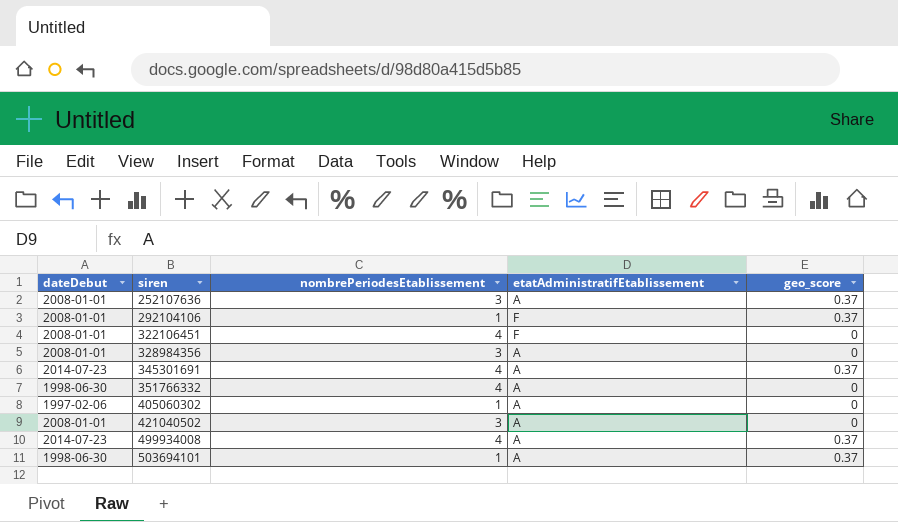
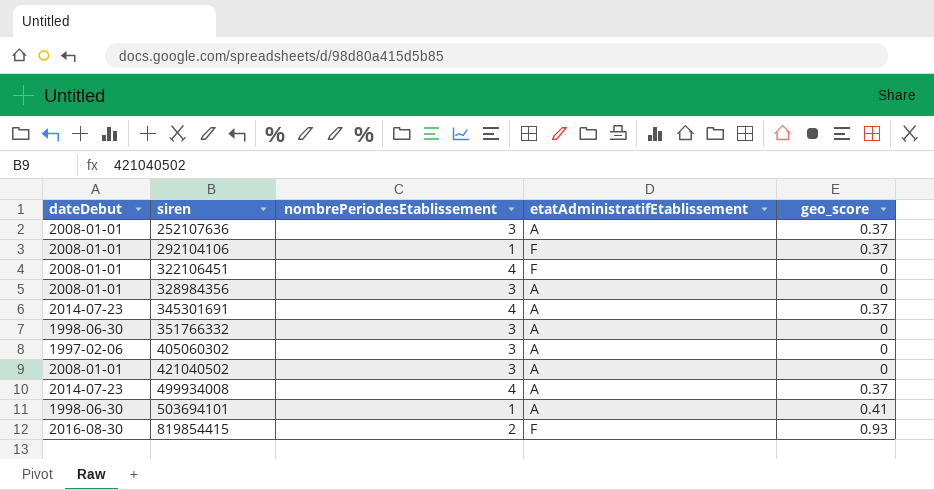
351766332 | nombrePeriodesEtablissement: 4 -> 3
405060302 | nombrePeriodesEtablissement: 1 -> 3
503694101 | geo_score: 0.37 -> 0.41
row 819854415: none -> 2016-08-30 | 2 | F | 0.93

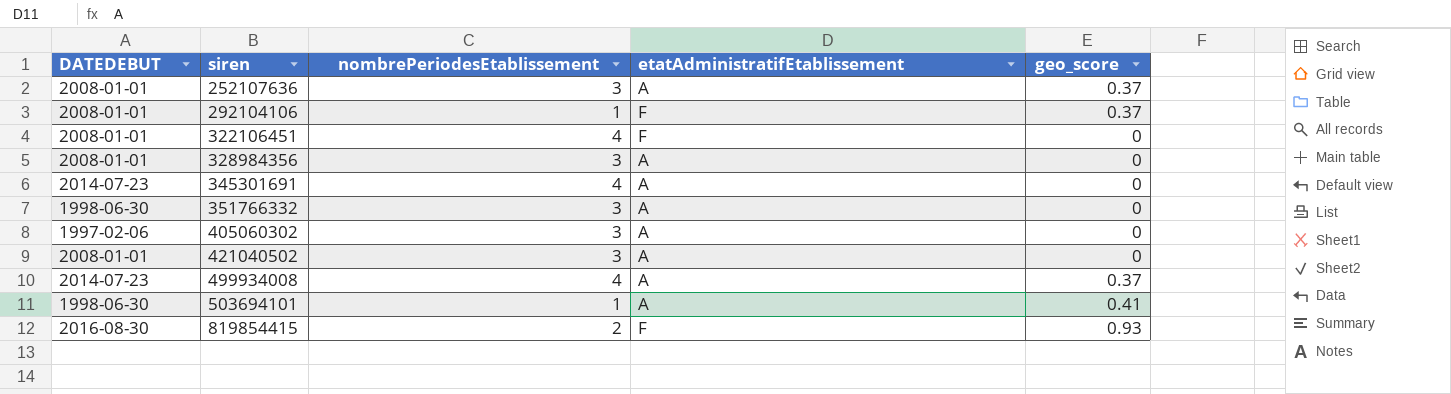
column name: dateDebut -> DATEDEBUT
345301691 | geo_score: 0.37 -> 0

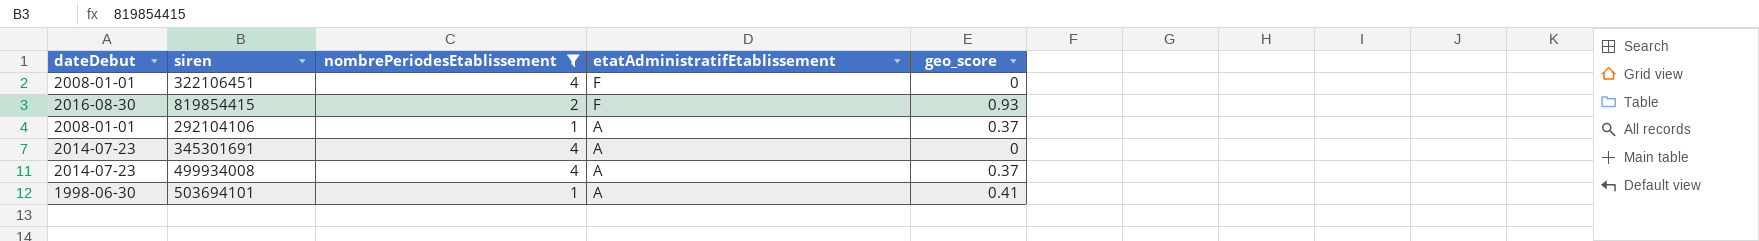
filter: none -> nombrePeriodesEtablissement != 3
row order: siren ascending -> etatAdministratifEtablissement descending
column name: DATEDEBUT -> dateDebut
292104106 | etatAdministratifEtablissement: F -> A

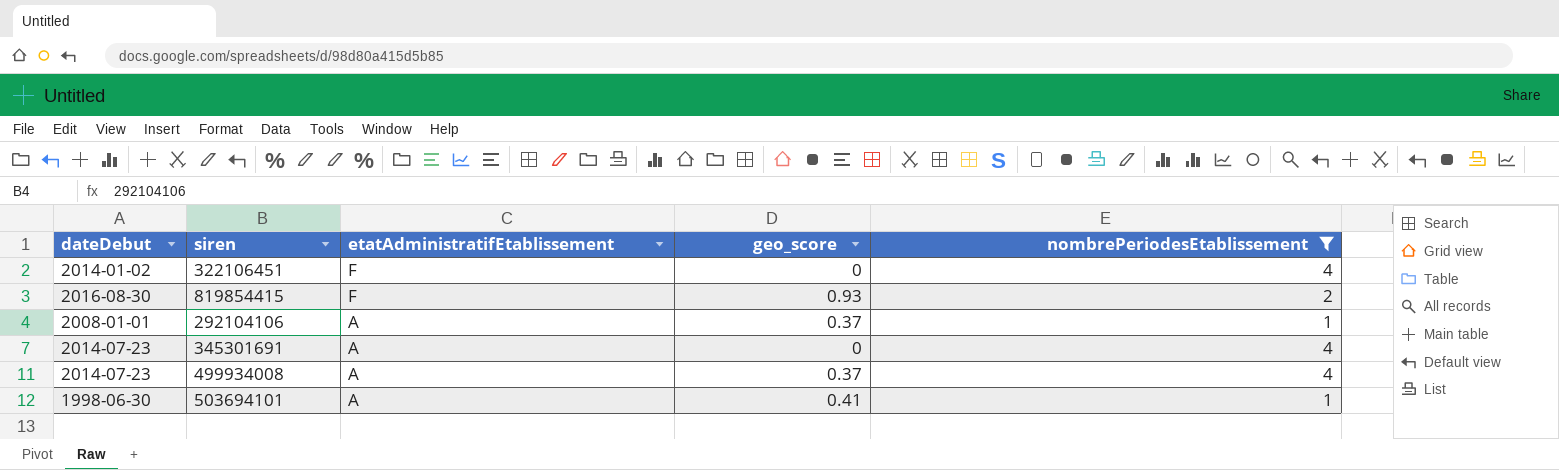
column nombrePeriodesEtablissement | position: 3 -> 5
322106451 | dateDebut: 2008-01-01 -> 2014-01-02

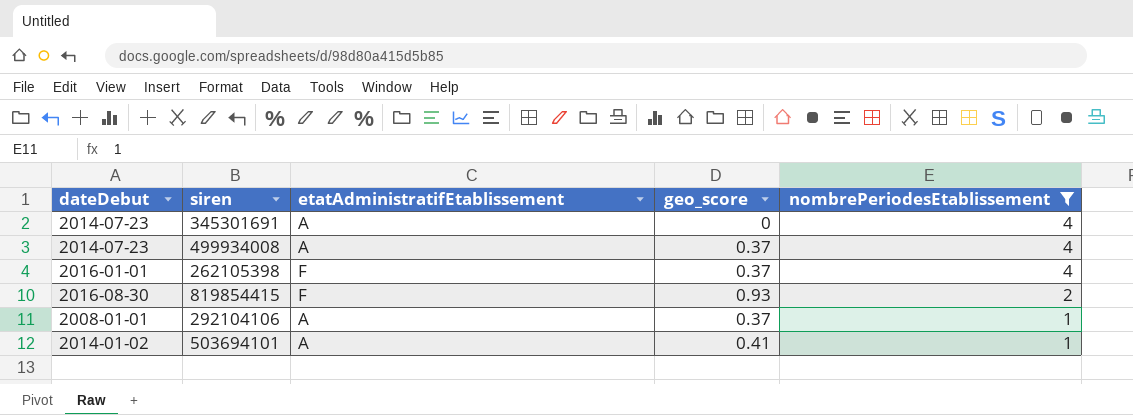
row order: etatAdministratifEtablissement descending -> nombrePeriodesEtablissement descending
row 322106451: 2014-01-02 | F | 0 | 4 -> none
row 262105398: none -> 2016-01-01 | F | 0.37 | 4
503694101 | dateDebut: 1998-06-30 -> 2014-01-02

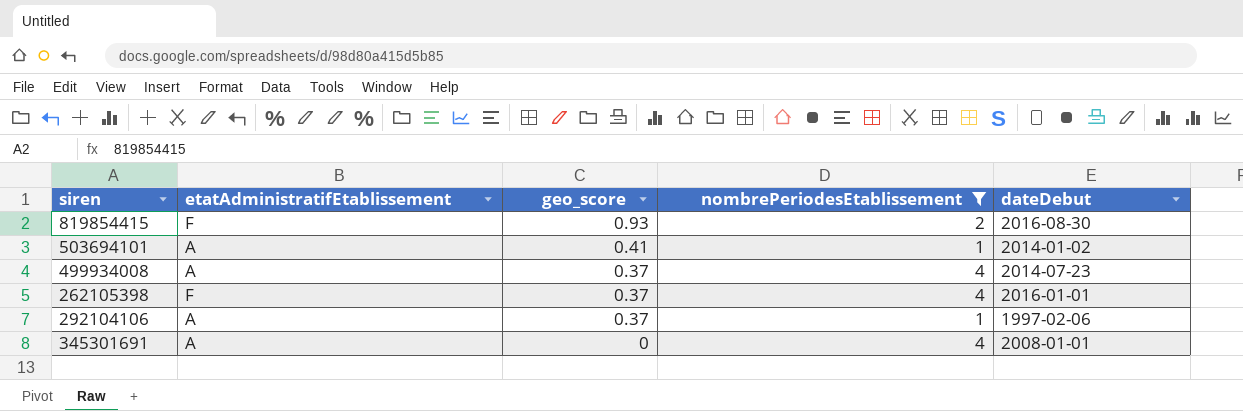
row order: nombrePeriodesEtablissement descending -> geo_score descending
column dateDebut | position: 1 -> 5
292104106 | dateDebut: 2008-01-01 -> 1997-02-06
345301691 | dateDebut: 2014-07-23 -> 2008-01-01

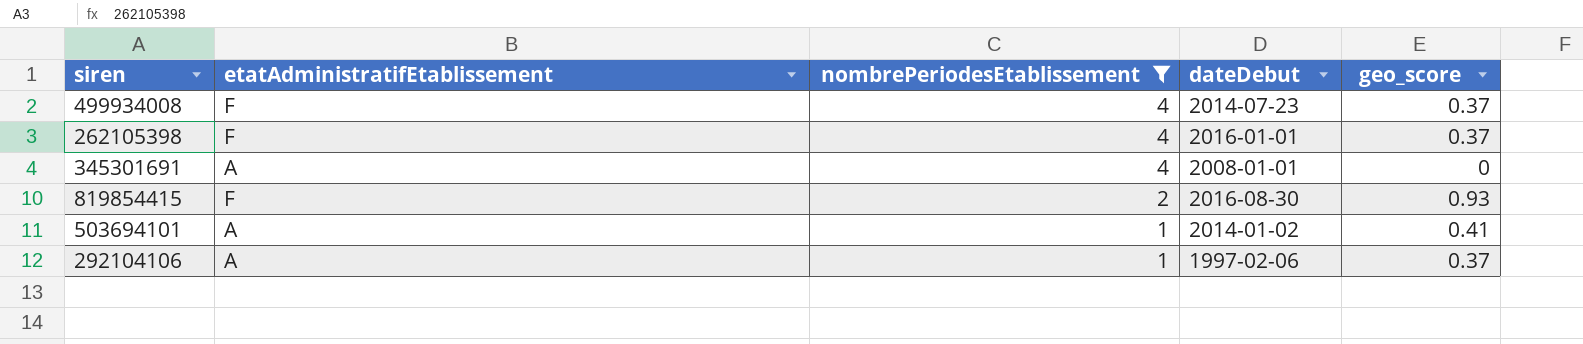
row order: geo_score descending -> nombrePeriodesEtablissement descending
column geo_score | position: 3 -> 5
499934008 | etatAdministratifEtablissement: A -> F

